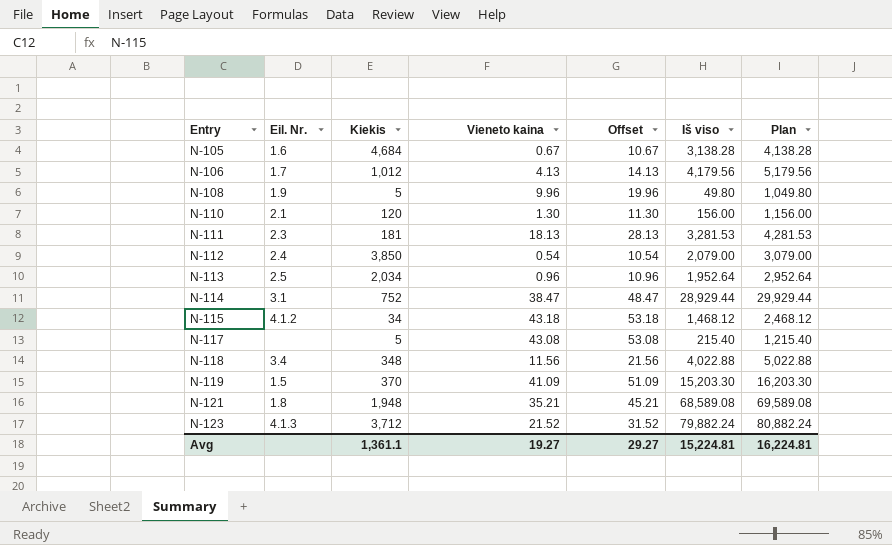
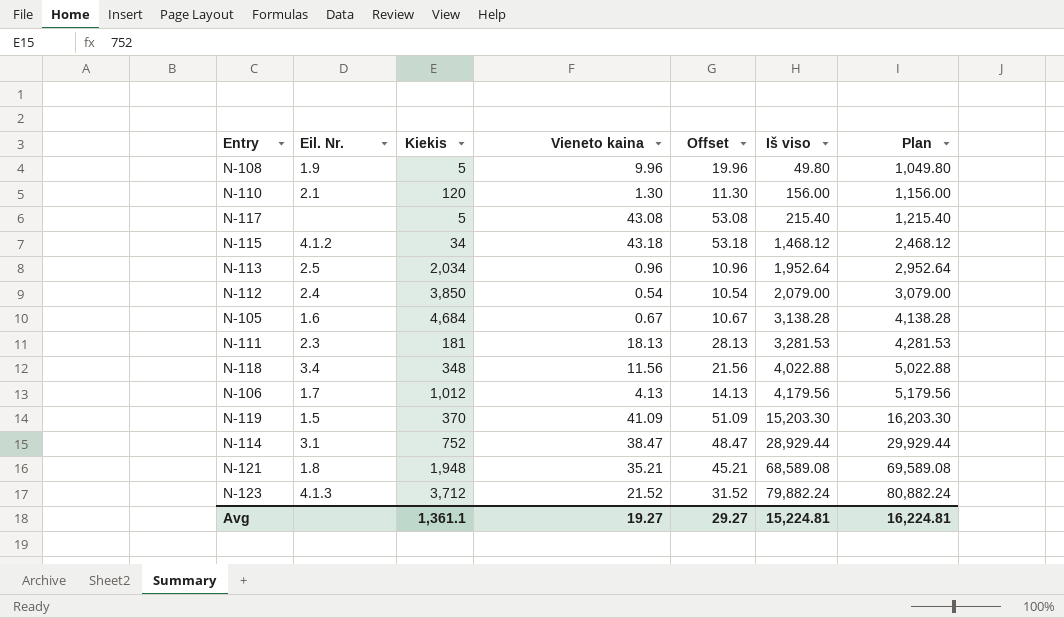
row order: Entry ascending -> Iš viso ascending

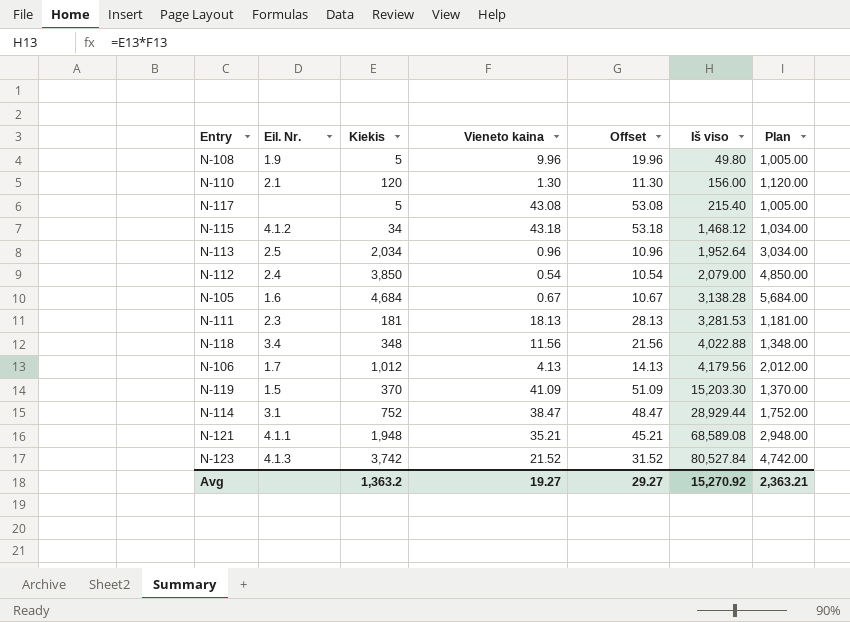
column Plan | formula: [Iš viso] + 1000 -> [Kiekis] + 1000
N-121 | Eil. Nr.: 1.8 -> 4.1.1
N-123 | Kiekis: 3,712 -> 3,742
N-123 | Iš viso: 79,882.24 -> 80,527.84
Avg | Kiekis: 1,361.1 -> 1,363.2
Avg | Iš viso: 15,224.81 -> 15,270.92
Avg | Plan: 16,224.81 -> 2,363.21

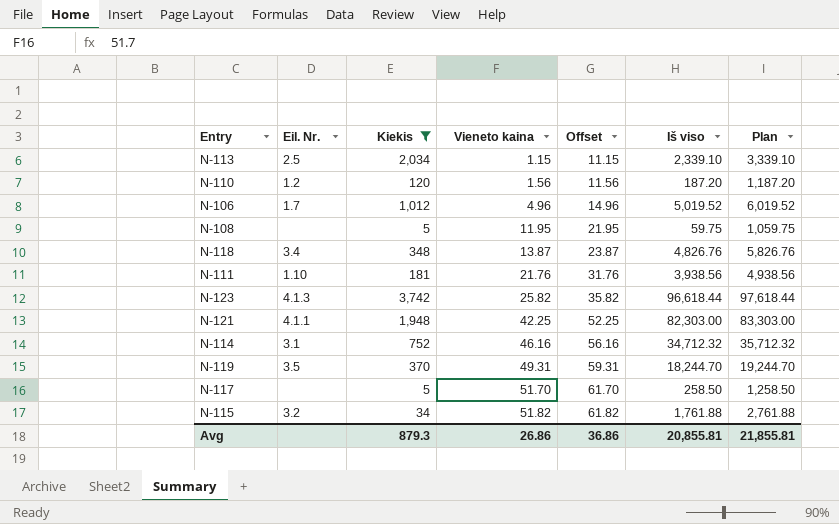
filter: none -> Kiekis <= 3,742
row order: Iš viso ascending -> Vieneto kaina ascending
column Plan | formula: [Kiekis] + 1000 -> [Iš viso] + 1000
N-113 | Vieneto kaina: 0.96 -> 1.15
N-113 | Offset: 10.96 -> 11.15
N-113 | Iš viso: 1,952.64 -> 2,339.10
N-110 | Eil. Nr.: 2.1 -> 1.2
N-110 | Vieneto kaina: 1.30 -> 1.56
N-110 | Offset: 11.30 -> 11.56
N-110 | Iš viso: 156.00 -> 187.20
N-106 | Vieneto kaina: 4.13 -> 4.96
N-106 | Offset: 14.13 -> 14.96
N-106 | Iš viso: 4,179.56 -> 5,019.52
N-108 | Eil. Nr.: 1.9 -> none
N-108 | Vieneto kaina: 9.96 -> 11.95
N-108 | Offset: 19.96 -> 21.95
N-108 | Iš viso: 49.80 -> 59.75
N-118 | Vieneto kaina: 11.56 -> 13.87
N-118 | Offset: 21.56 -> 23.87
N-118 | Iš viso: 4,022.88 -> 4,826.76
N-111 | Eil. Nr.: 2.3 -> 1.10
N-111 | Vieneto kaina: 18.13 -> 21.76
N-111 | Offset: 28.13 -> 31.76
N-111 | Iš viso: 3,281.53 -> 3,938.56
N-123 | Vieneto kaina: 21.52 -> 25.82
N-123 | Offset: 31.52 -> 35.82
N-123 | Iš viso: 80,527.84 -> 96,618.44
N-121 | Vieneto kaina: 35.21 -> 42.25
N-121 | Offset: 45.21 -> 52.25
N-121 | Iš viso: 68,589.08 -> 82,303.00
N-114 | Vieneto kaina: 38.47 -> 46.16
N-114 | Offset: 48.47 -> 56.16
N-114 | Iš viso: 28,929.44 -> 34,712.32
N-119 | Eil. Nr.: 1.5 -> 3.5
N-119 | Vieneto kaina: 41.09 -> 49.31
N-119 | Offset: 51.09 -> 59.31
N-119 | Iš viso: 15,203.30 -> 18,244.70
N-117 | Vieneto kaina: 43.08 -> 51.70
N-117 | Offset: 53.08 -> 61.70
N-117 | Iš viso: 215.40 -> 258.50
N-115 | Eil. Nr.: 4.1.2 -> 3.2
N-115 | Vieneto kaina: 43.18 -> 51.82
N-115 | Offset: 53.18 -> 61.82
N-115 | Iš viso: 1,468.12 -> 1,761.88
Avg | Kiekis: 1,363.2 -> 879.3
Avg | Vieneto kaina: 19.27 -> 26.86
Avg | Offset: 29.27 -> 36.86
Avg | Iš viso: 15,270.92 -> 20,855.81
Avg | Plan: 2,363.21 -> 21,855.81

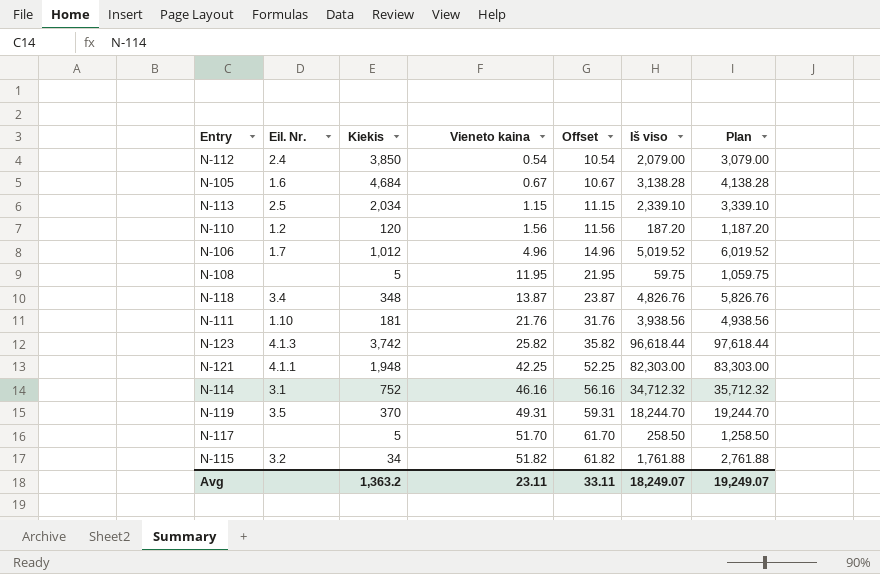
filter: Kiekis <= 3,742 -> none
Avg | Kiekis: 879.3 -> 1,363.2
Avg | Vieneto kaina: 26.86 -> 23.11
Avg | Offset: 36.86 -> 33.11
Avg | Iš viso: 20,855.81 -> 18,249.07
Avg | Plan: 21,855.81 -> 19,249.07

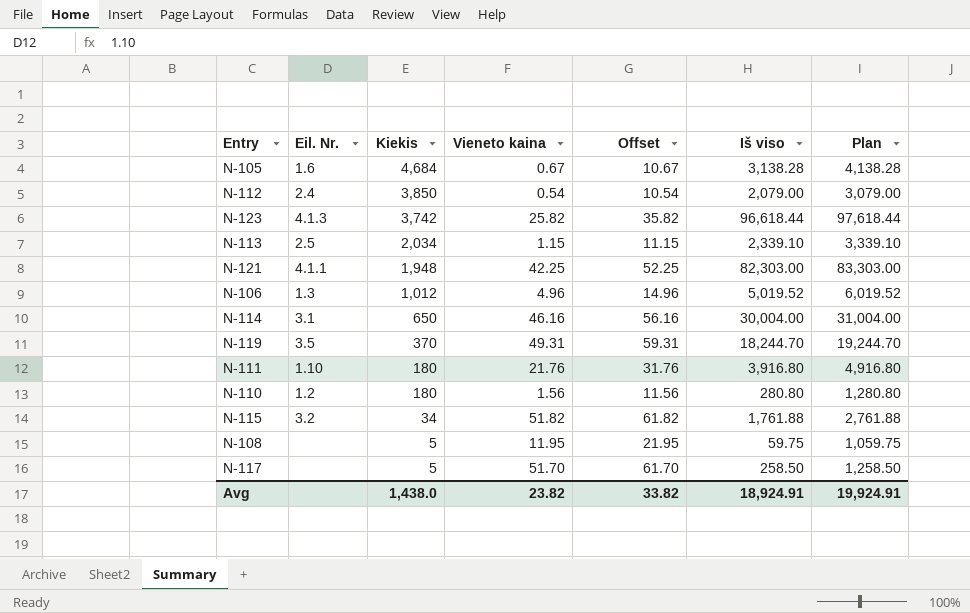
row order: Vieneto kaina ascending -> Kiekis descending
row N-118: 3.4 | 348 | 13.87 | 23.87 | 4,826.76 | 5,826.76 -> none
N-106 | Eil. Nr.: 1.7 -> 1.3
N-114 | Kiekis: 752 -> 650
N-114 | Iš viso: 34,712.32 -> 30,004.00
N-114 | Plan: 35,712.32 -> 31,004.00
N-111 | Kiekis: 181 -> 180
N-111 | Iš viso: 3,938.56 -> 3,916.80
N-111 | Plan: 4,938.56 -> 4,916.80
N-110 | Kiekis: 120 -> 180
N-110 | Iš viso: 187.20 -> 280.80
N-110 | Plan: 1,187.20 -> 1,280.80
Avg | Kiekis: 1,363.2 -> 1,438.0
Avg | Vieneto kaina: 23.11 -> 23.82
Avg | Offset: 33.11 -> 33.82
Avg | Iš viso: 18,249.07 -> 18,924.91
Avg | Plan: 19,249.07 -> 19,924.91

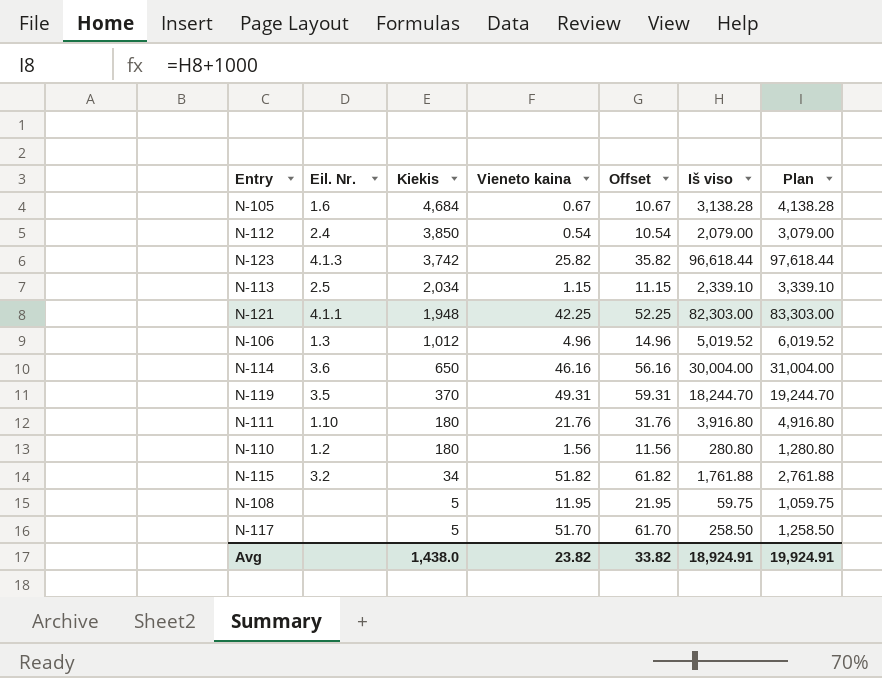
N-114 | Eil. Nr.: 3.1 -> 3.6

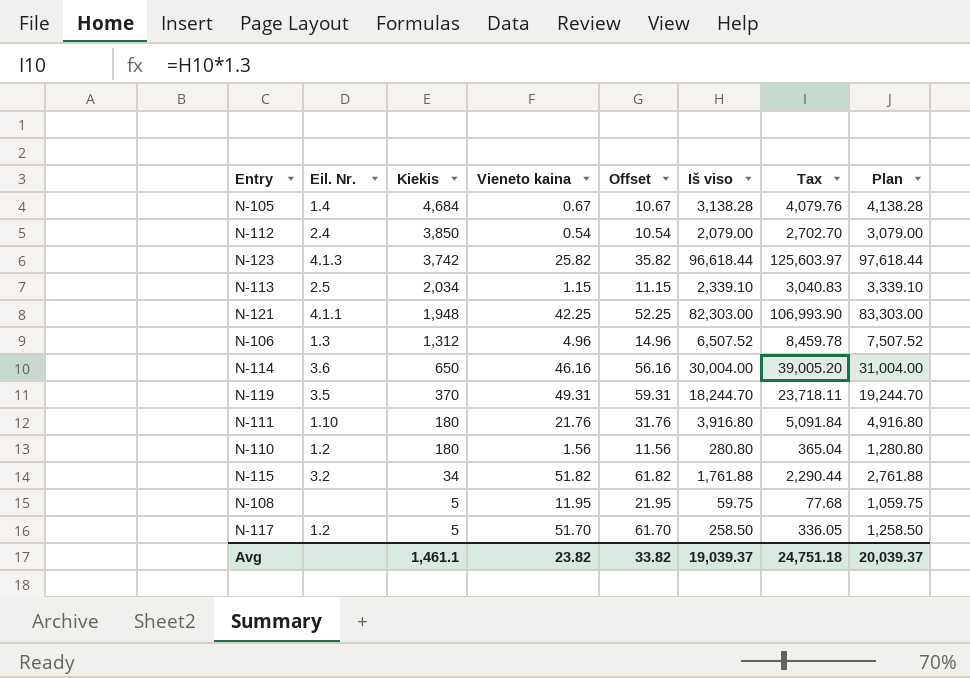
column Tax | formula: none -> [Iš viso] * 1.3
N-105 | Eil. Nr.: 1.6 -> 1.4
N-106 | Kiekis: 1,012 -> 1,312
N-106 | Iš viso: 5,019.52 -> 6,507.52
N-106 | Plan: 6,019.52 -> 7,507.52
N-117 | Eil. Nr.: none -> 1.2
Avg | Kiekis: 1,438.0 -> 1,461.1
Avg | Iš viso: 18,924.91 -> 19,039.37
Avg | Plan: 19,924.91 -> 20,039.37

